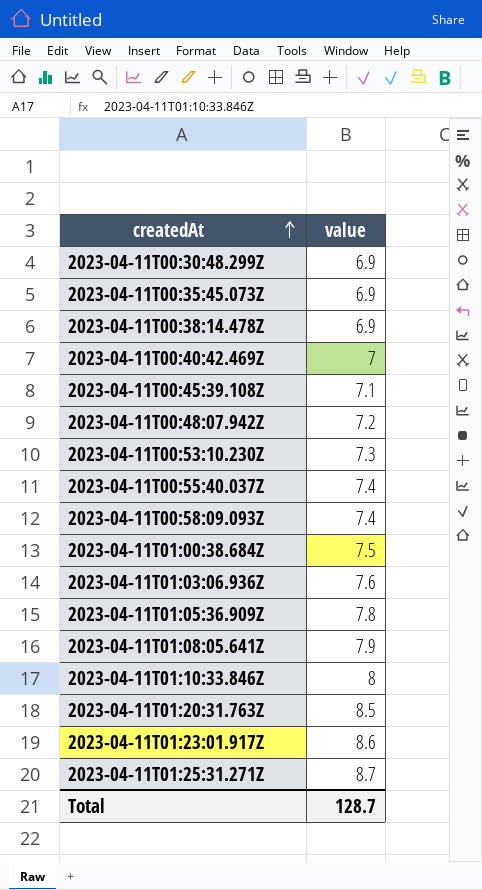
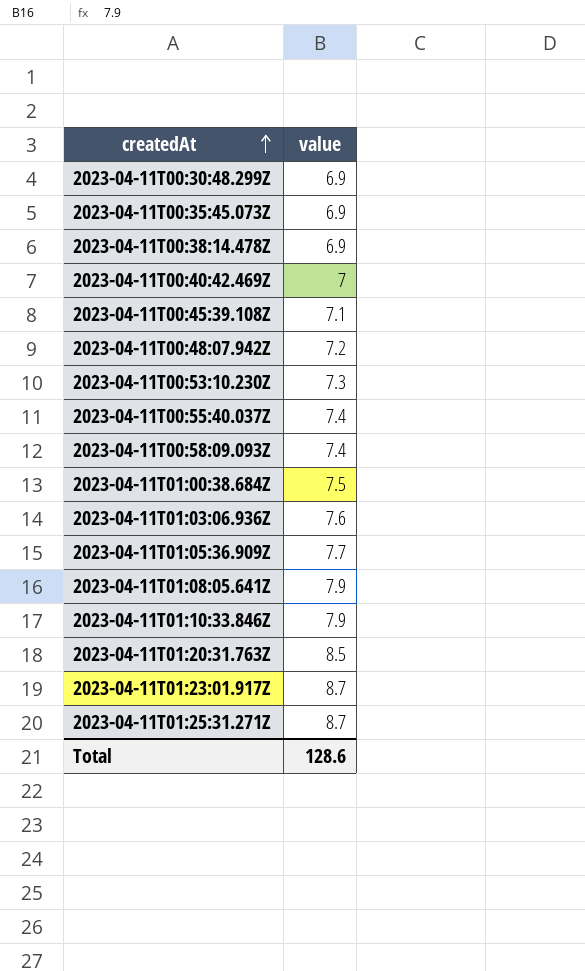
2023-04-11T01:05:36.909Z | value: 7.8 -> 7.7
2023-04-11T01:10:33.846Z | value: 8 -> 7.9
2023-04-11T01:23:01.917Z | value: 8.6 -> 8.7
Total | value: 128.7 -> 128.6

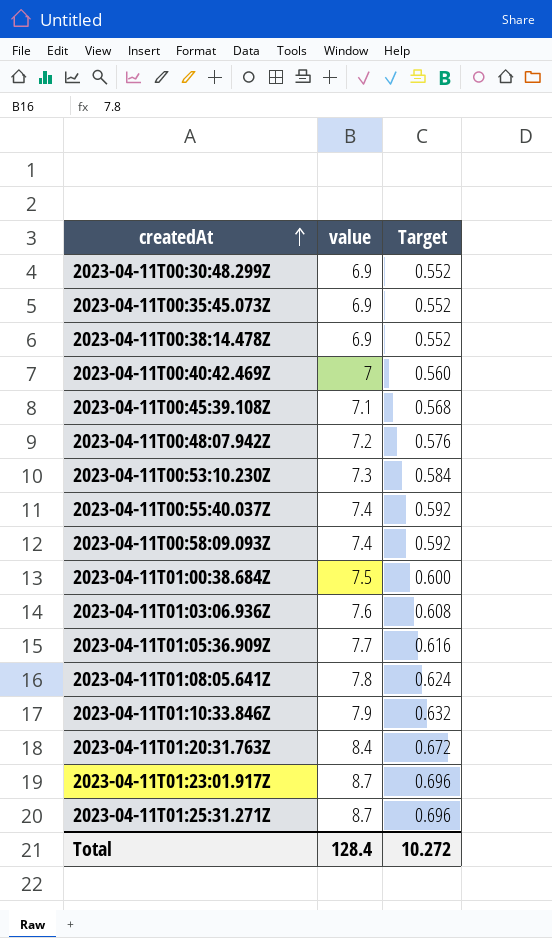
column Target | formula: none -> [value] * 0.08
2023-04-11T01:08:05.641Z | value: 7.9 -> 7.8
2023-04-11T01:20:31.763Z | value: 8.5 -> 8.4
Total | value: 128.6 -> 128.4

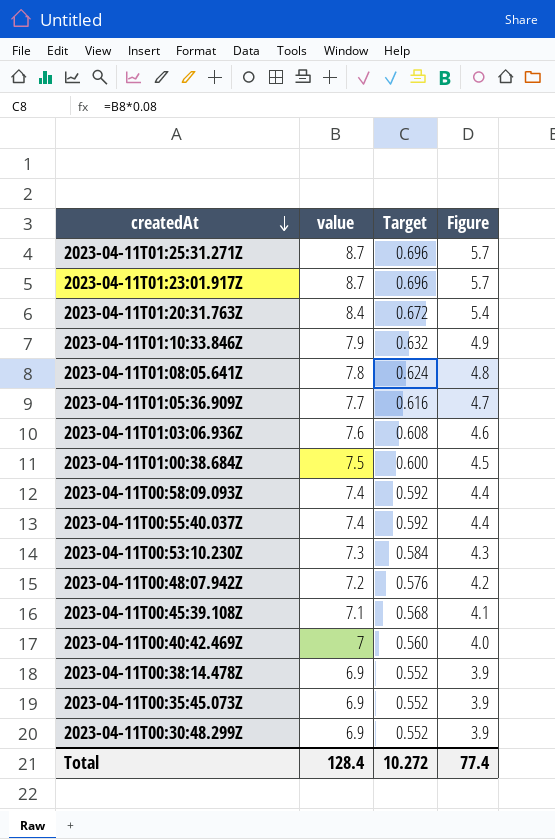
row order: createdAt ascending -> createdAt descending
column Figure | formula: none -> [value] - 3

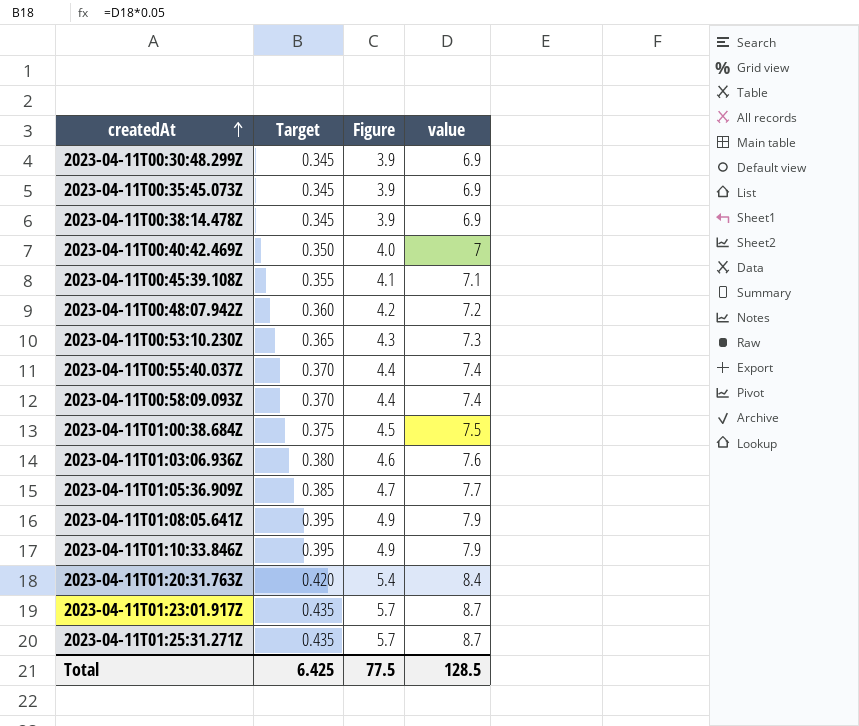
row order: createdAt descending -> createdAt ascending
column Target | formula: [value] * 0.08 -> [value] * 0.05
column value | position: 2 -> 4
2023-04-11T01:08:05.641Z | Figure: 4.8 -> 4.9
2023-04-11T01:08:05.641Z | value: 7.8 -> 7.9
Total | Target: 10.272 -> 6.425
Total | Figure: 77.4 -> 77.5
Total | value: 128.4 -> 128.5

